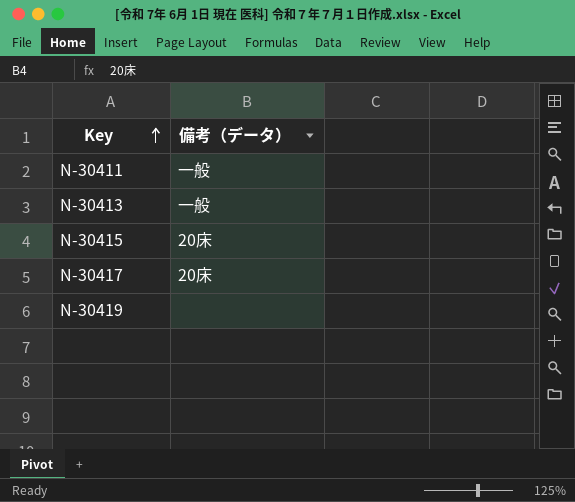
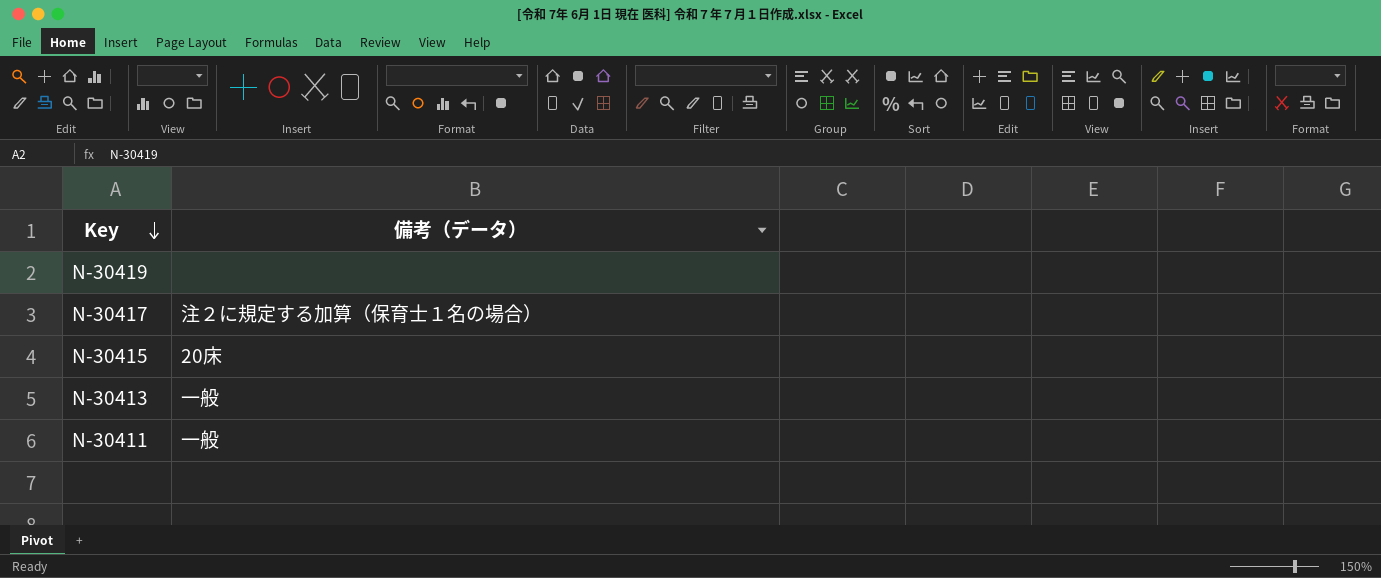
row order: Key ascending -> Key descending
N-30417 | 備考（データ）: 20床 -> 注２に規定する加算（保育士１名の場合）

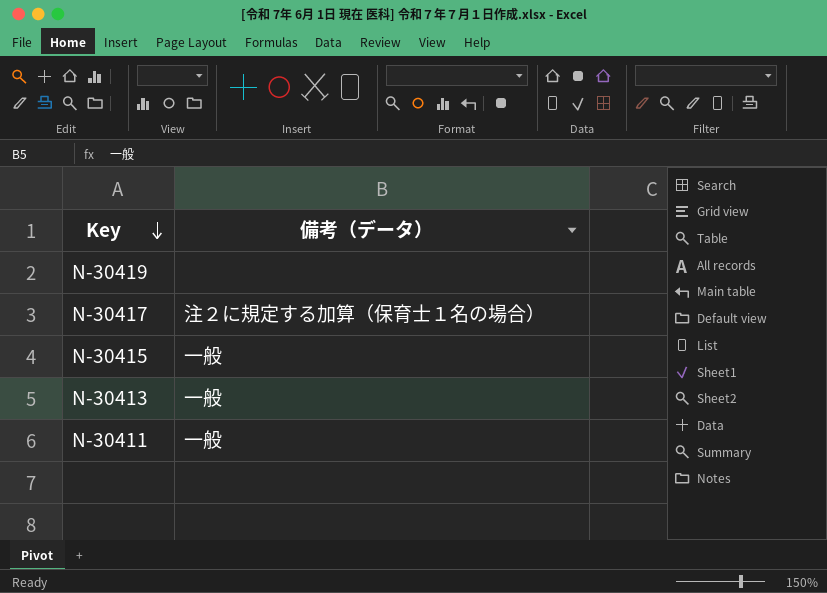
N-30415 | 備考（データ）: 20床 -> 一般

